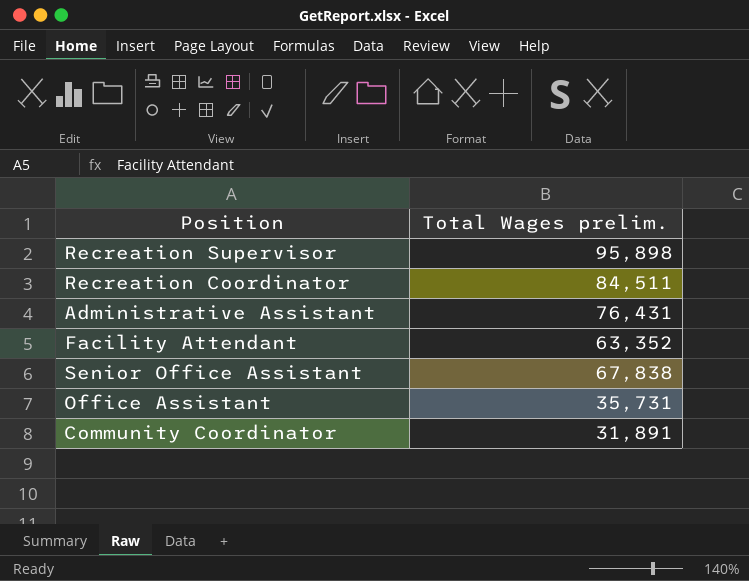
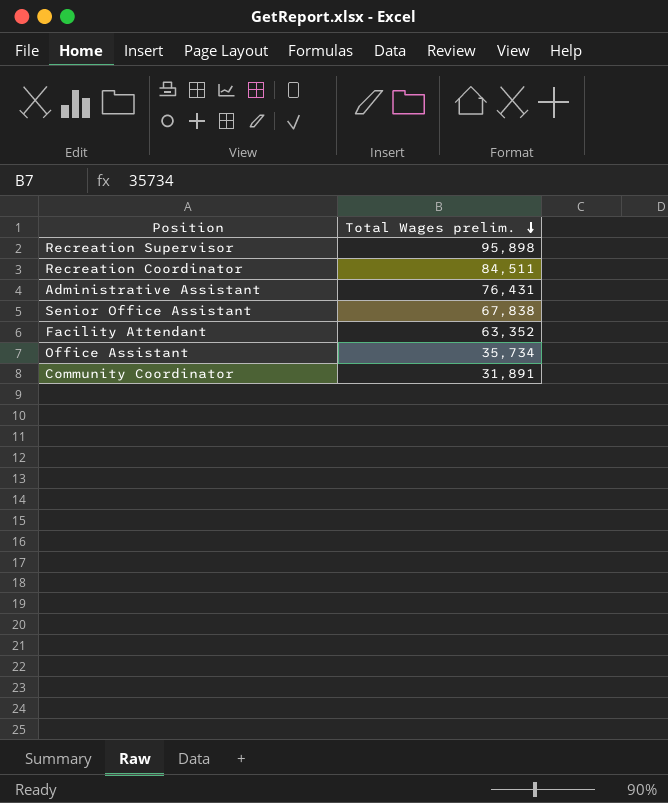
row order: none -> Total Wages prelim. descending
Office Assistant | Total Wages prelim.: 35,731 -> 35,734

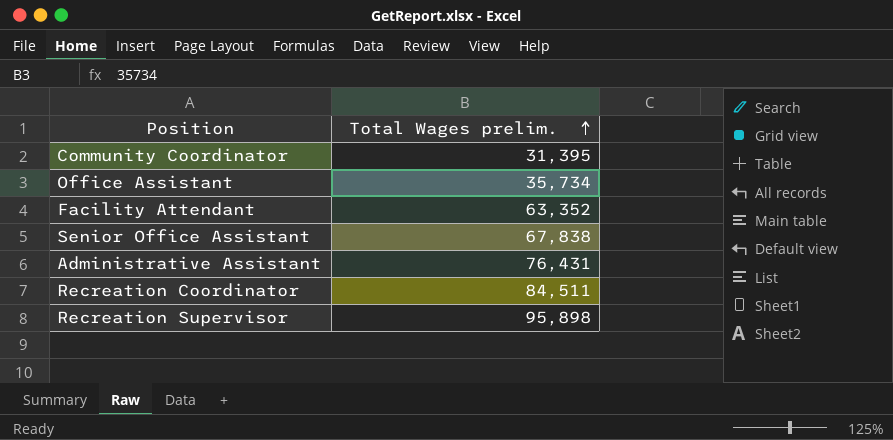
row order: Total Wages prelim. descending -> Total Wages prelim. ascending
Community Coordinator | Total Wages prelim.: 31,891 -> 31,395

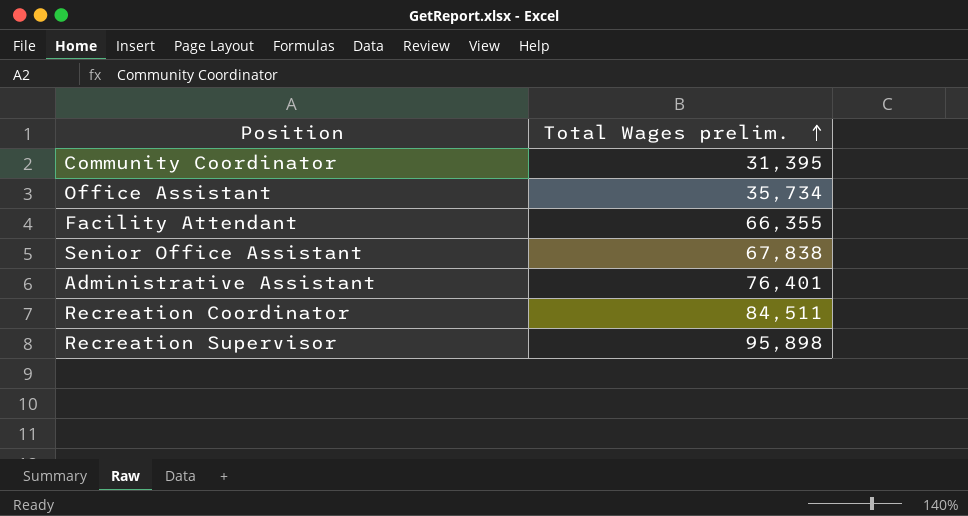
Facility Attendant | Total Wages prelim.: 63,352 -> 66,355
Administrative Assistant | Total Wages prelim.: 76,431 -> 76,401

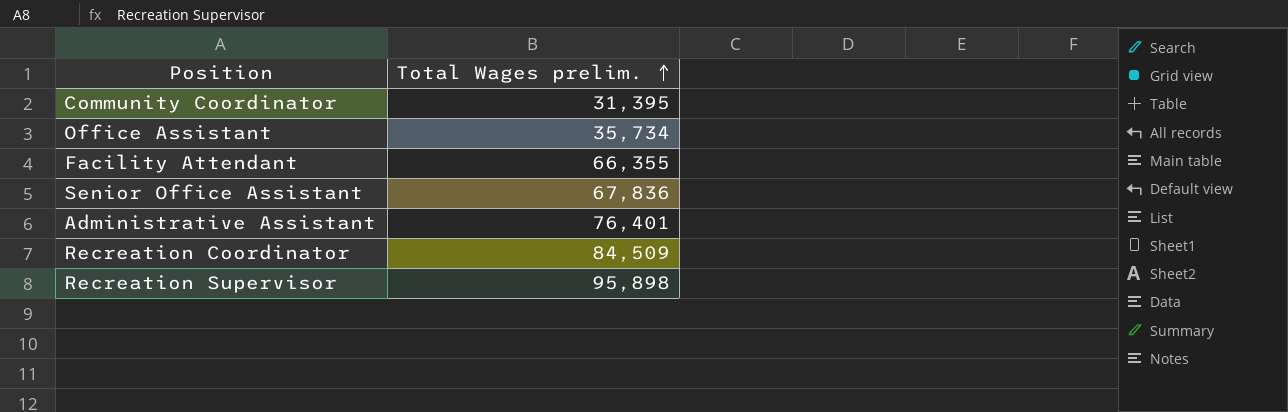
Senior Office Assistant | Total Wages prelim.: 67,838 -> 67,836
Recreation Coordinator | Total Wages prelim.: 84,511 -> 84,509

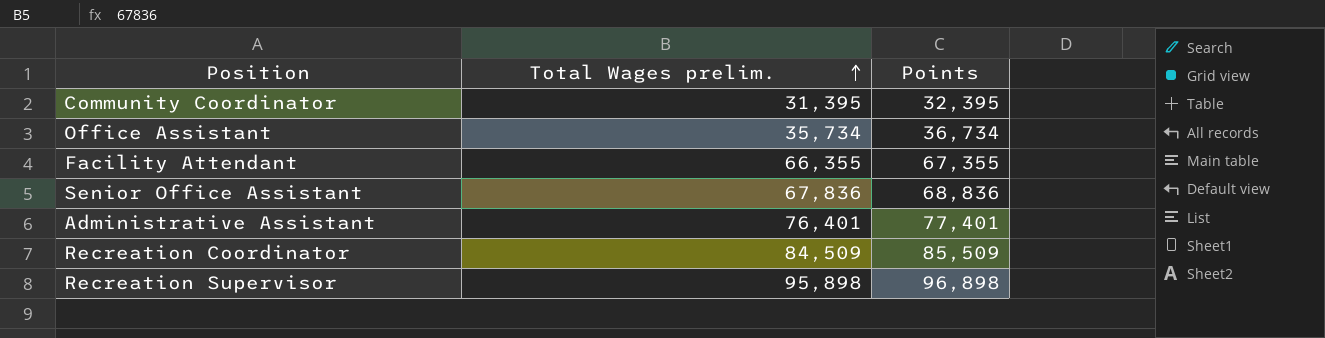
column Points | formula: none -> [Total Wages prelim.] + 1000

